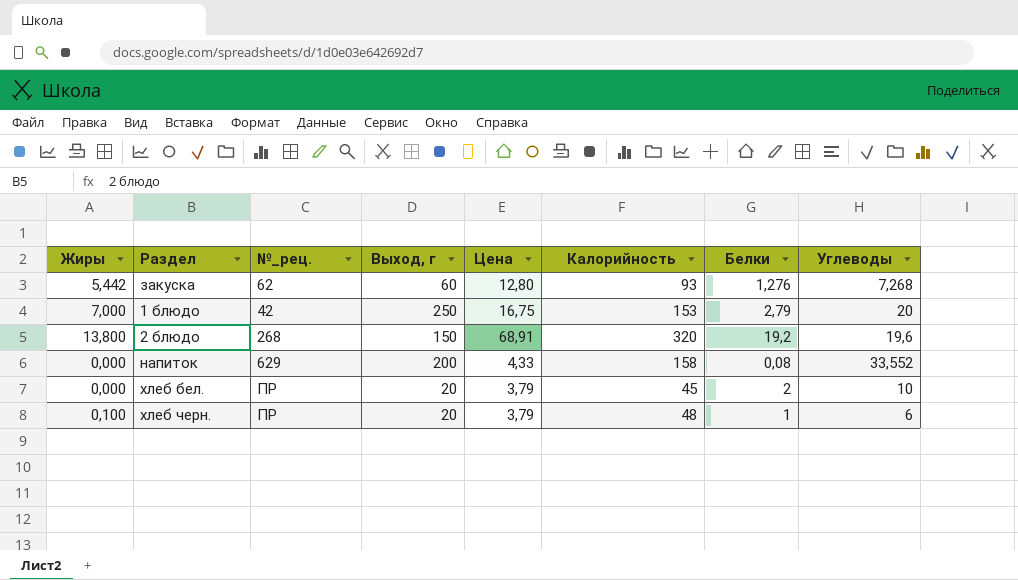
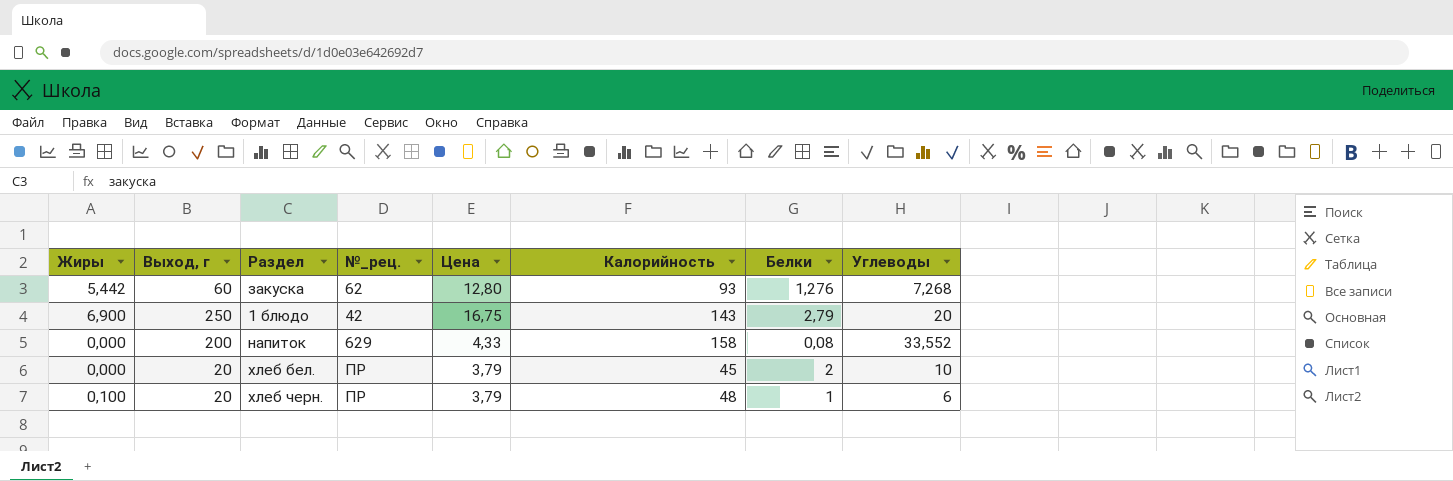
column Выход, г | position: 4 -> 2
row 2 блюдо: 13,800 | 268 | 150 | 68,91 | 320 | 19,2 | 19,6 -> none
1 блюдо | Жиры: 7,000 -> 6,900
1 блюдо | Калорийность: 153 -> 143

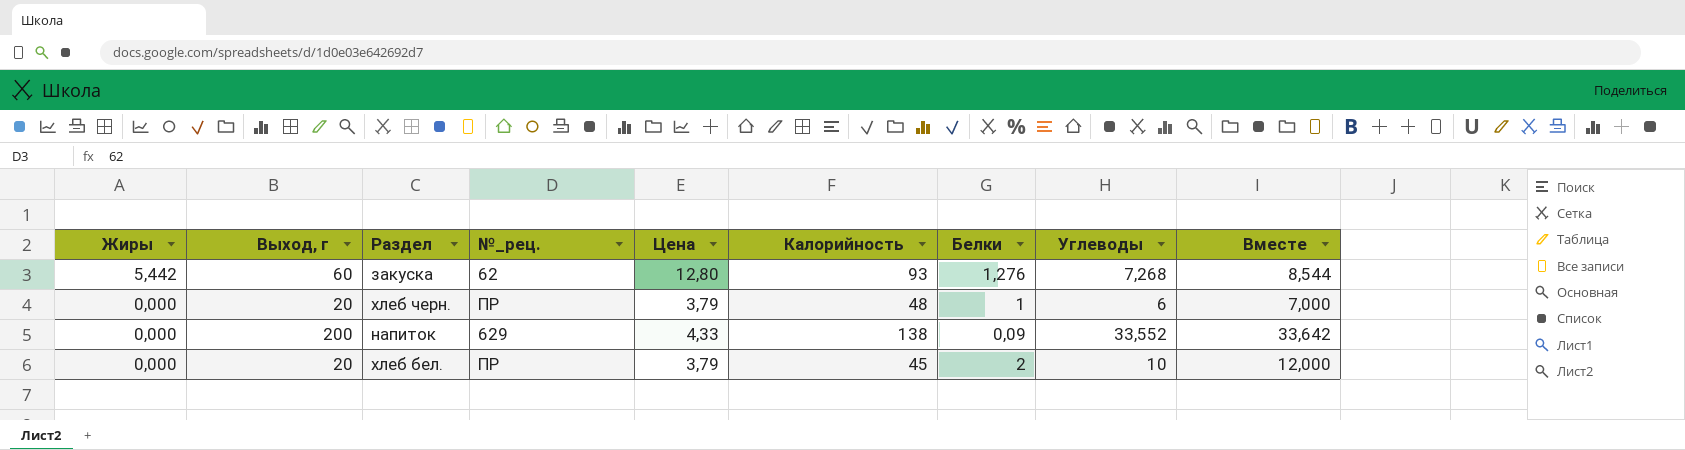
row order: none -> Жиры descending
column Вместе | formula: none -> [Белки] + [Углеводы]
row 1 блюдо: 6,900 | 250 | 42 | 16,75 | 143 | 2,79 | 20 -> none
хлеб черн. | Жиры: 0,100 -> 0,000
напиток | Калорийность: 158 -> 138
напиток | Белки: 0,08 -> 0,09

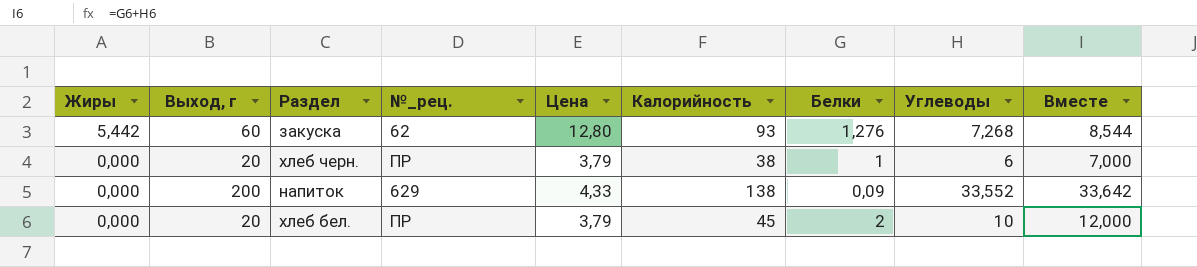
хлеб черн. | Калорийность: 48 -> 38

